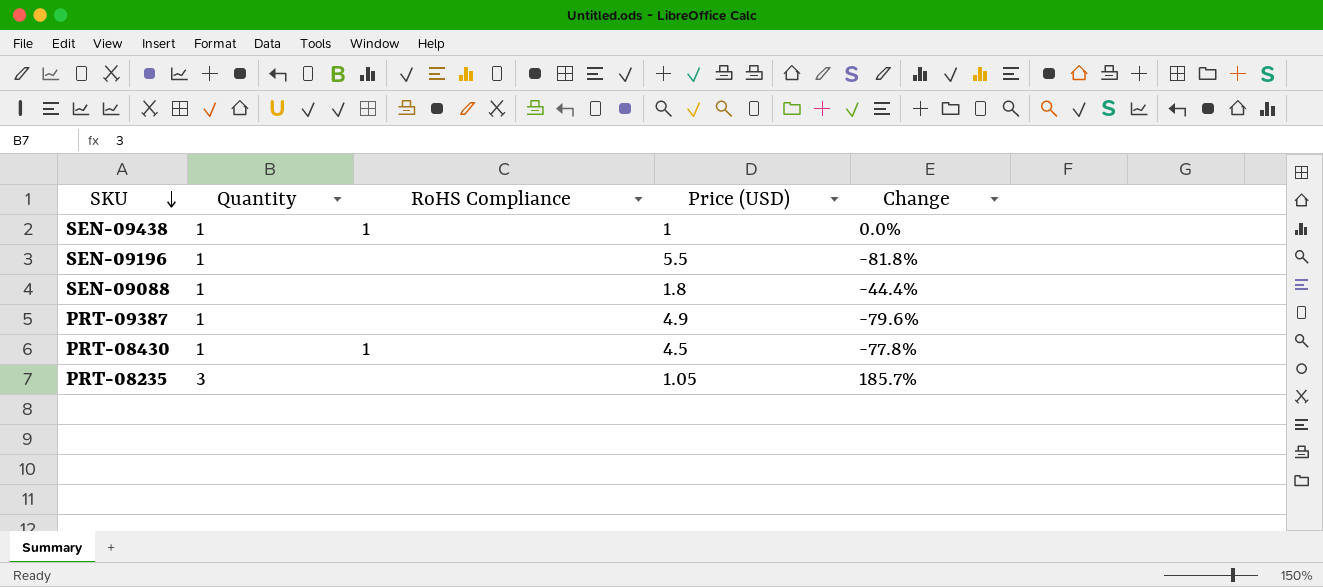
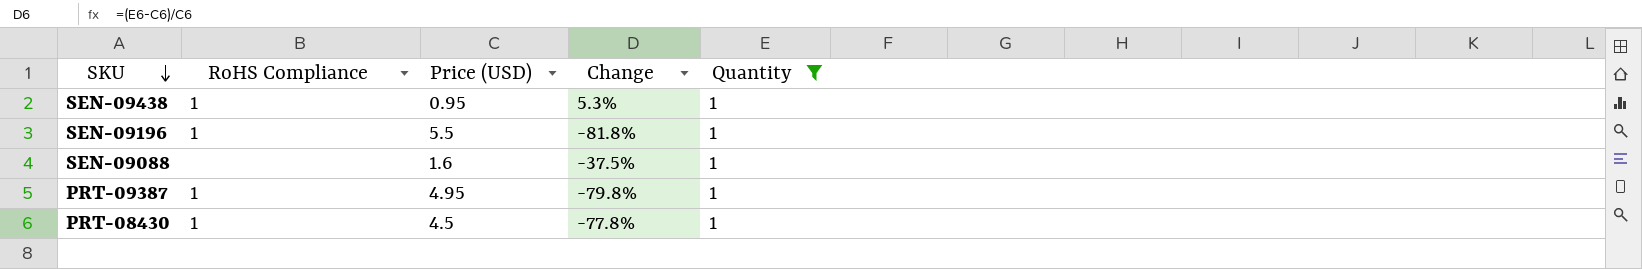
filter: none -> Quantity = 1
column Quantity | position: 2 -> 5
SEN-09438 | Price (USD): 1 -> 0.95
SEN-09438 | Change: 0.0% -> 5.3%
SEN-09196 | RoHS Compliance: none -> 1
SEN-09088 | Price (USD): 1.8 -> 1.6
SEN-09088 | Change: -44.4% -> -37.5%
PRT-09387 | RoHS Compliance: none -> 1
PRT-09387 | Price (USD): 4.9 -> 4.95
PRT-09387 | Change: -79.6% -> -79.8%

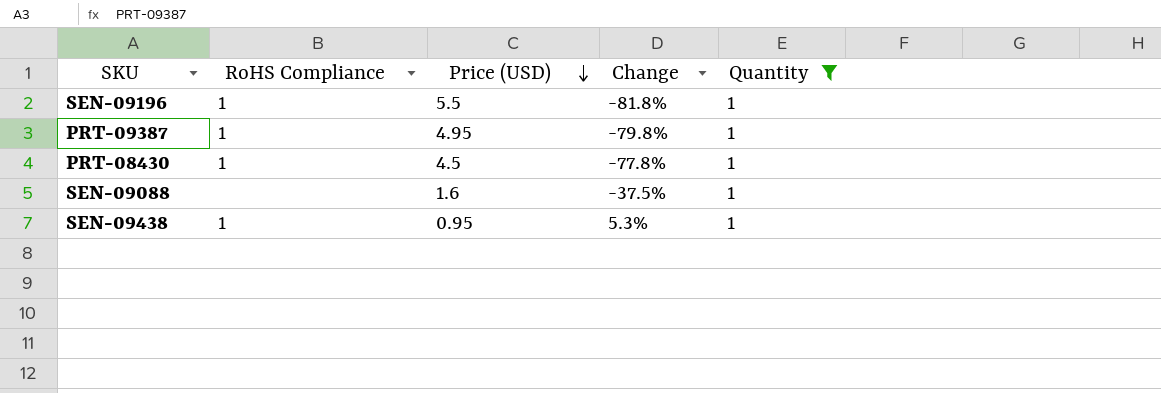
row order: SKU descending -> Price (USD) descending

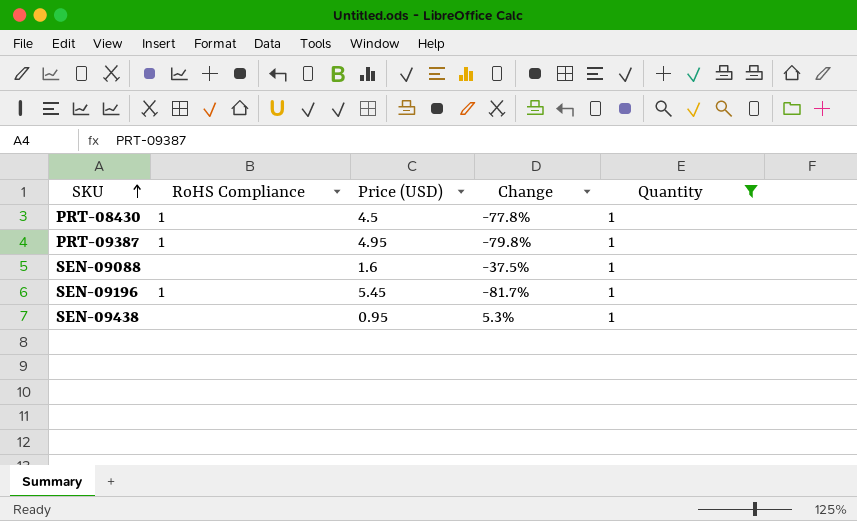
row order: Price (USD) descending -> SKU ascending
SEN-09196 | Price (USD): 5.5 -> 5.45
SEN-09196 | Change: -81.8% -> -81.7%
SEN-09438 | RoHS Compliance: 1 -> none

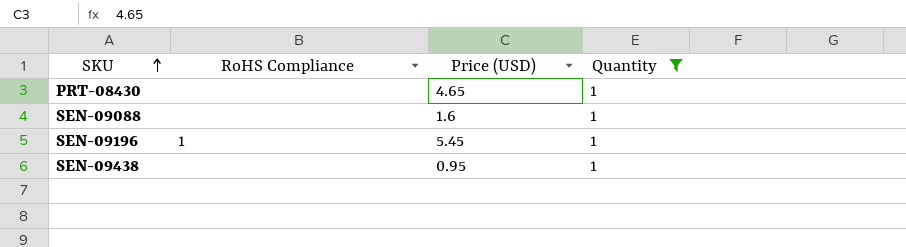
column Change | formula: ([Quantity] - [Price (USD)]) / [Price (USD)] -> none
row PRT-09387: 1 | 4.95 | -79.8% | 1 -> none
PRT-08430 | RoHS Compliance: 1 -> none
PRT-08430 | Price (USD): 4.5 -> 4.65

